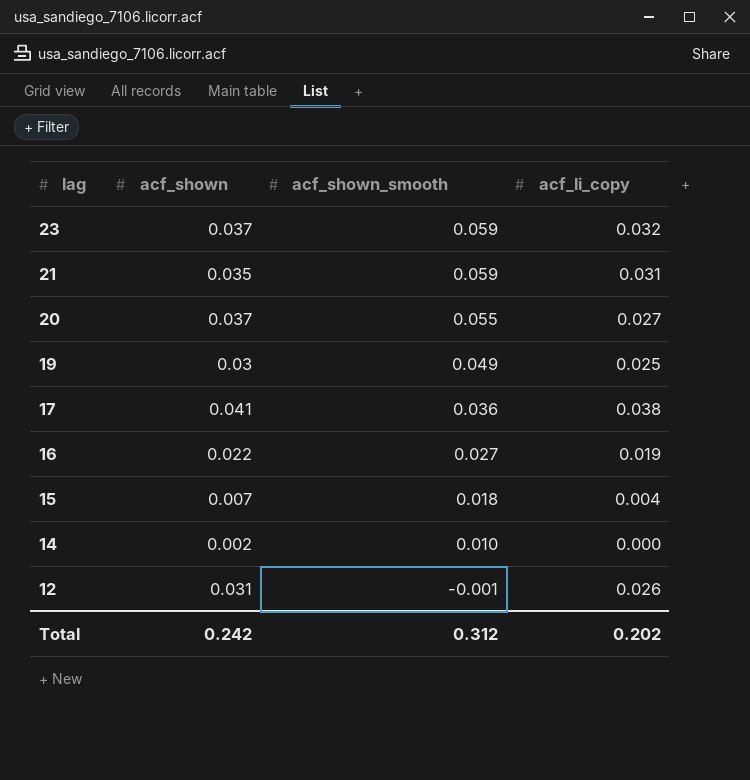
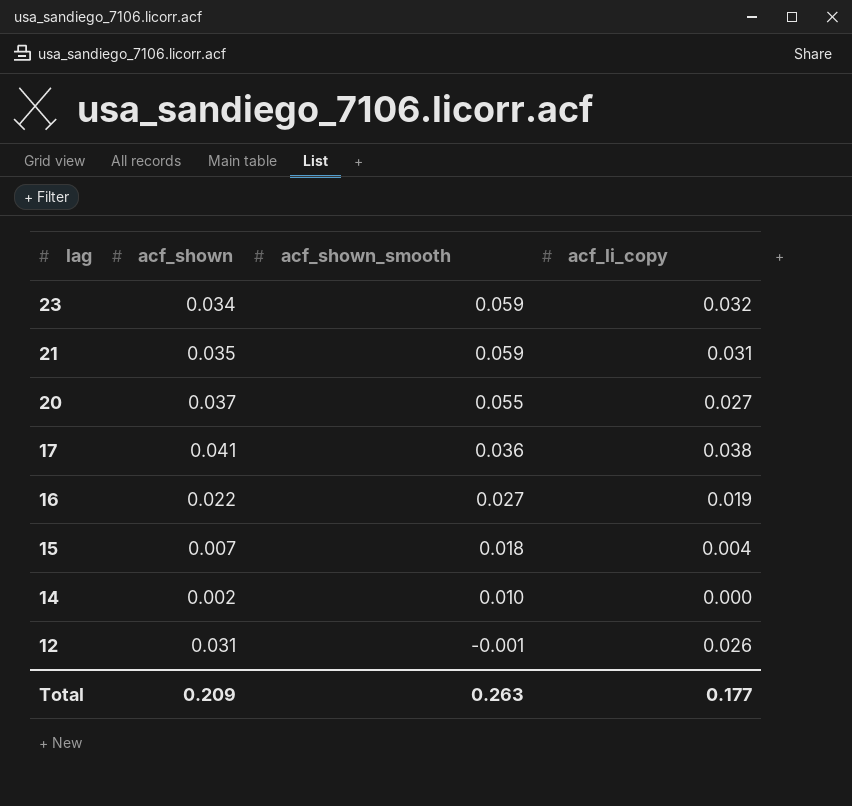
row 19: 0.03 | 0.049 | 0.025 -> none
23 | acf_shown: 0.037 -> 0.034
Total | acf_shown: 0.242 -> 0.209
Total | acf_shown_smooth: 0.312 -> 0.263
Total | acf_li_copy: 0.202 -> 0.177

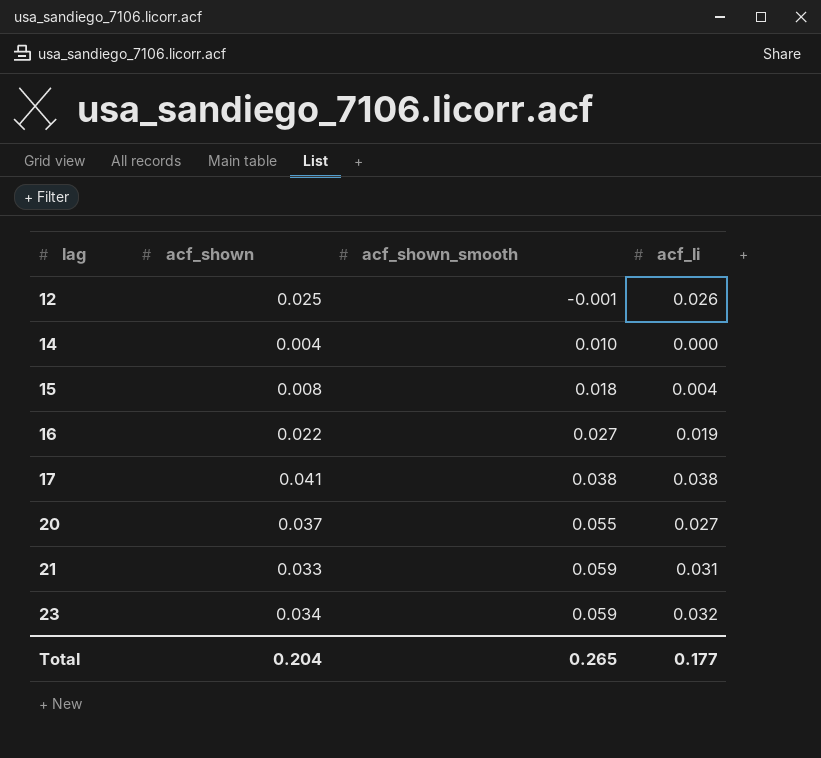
row order: lag descending -> lag ascending
column name: acf_li_copy -> acf_li
12 | acf_shown: 0.031 -> 0.025
14 | acf_shown: 0.002 -> 0.004
15 | acf_shown: 0.007 -> 0.008
17 | acf_shown_smooth: 0.036 -> 0.038
21 | acf_shown: 0.035 -> 0.033
Total | acf_shown: 0.209 -> 0.204
Total | acf_shown_smooth: 0.263 -> 0.265

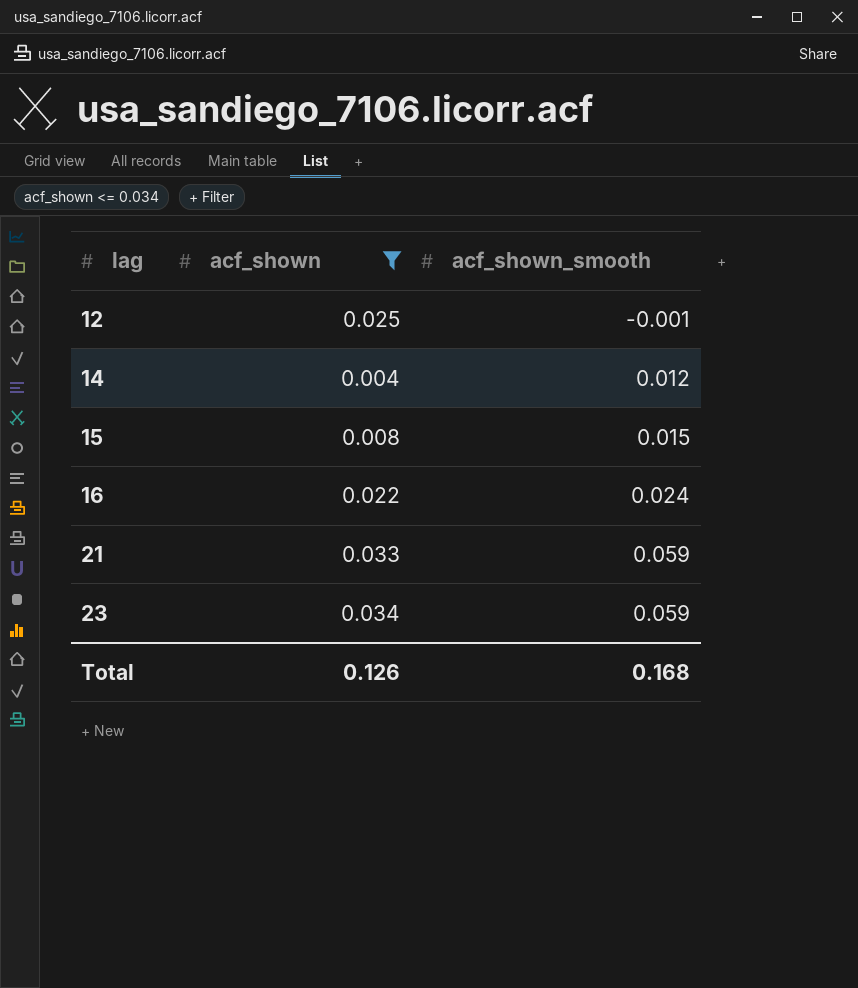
filter: none -> acf_shown <= 0.034
column acf_li | position: 4 -> none
14 | acf_shown_smooth: 0.010 -> 0.012
15 | acf_shown_smooth: 0.018 -> 0.015
16 | acf_shown_smooth: 0.027 -> 0.024
Total | acf_shown: 0.204 -> 0.126
Total | acf_shown_smooth: 0.265 -> 0.168

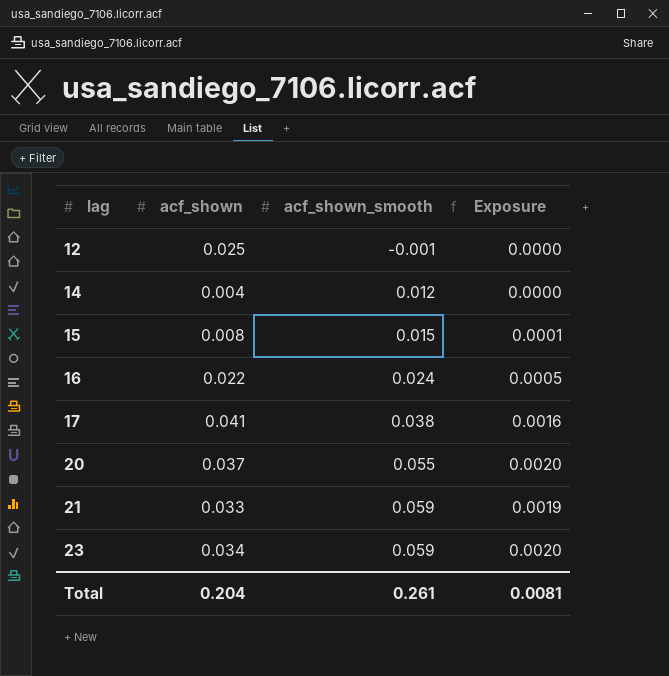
filter: acf_shown <= 0.034 -> none
column Exposure | formula: none -> [acf_shown] * [acf_shown_smooth]
Total | acf_shown: 0.126 -> 0.204
Total | acf_shown_smooth: 0.168 -> 0.261

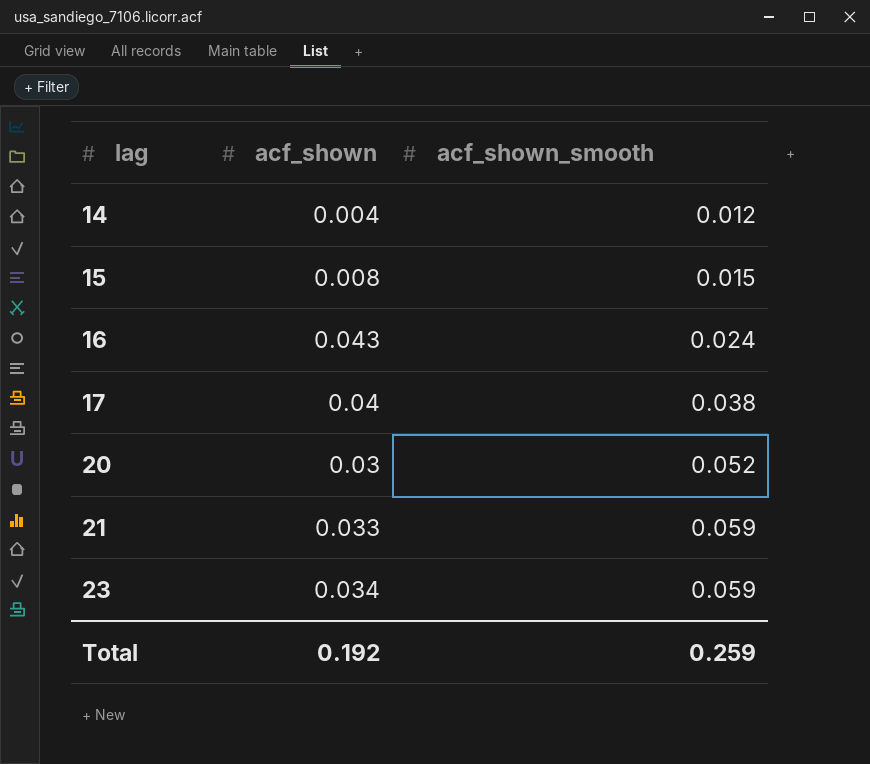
column Exposure | formula: [acf_shown] * [acf_shown_smooth] -> none
row 12: 0.025 | -0.001 | 0.0000 -> none
16 | acf_shown: 0.022 -> 0.043
17 | acf_shown: 0.041 -> 0.04
20 | acf_shown: 0.037 -> 0.03
20 | acf_shown_smooth: 0.055 -> 0.052
Total | acf_shown: 0.204 -> 0.192
Total | acf_shown_smooth: 0.261 -> 0.259

